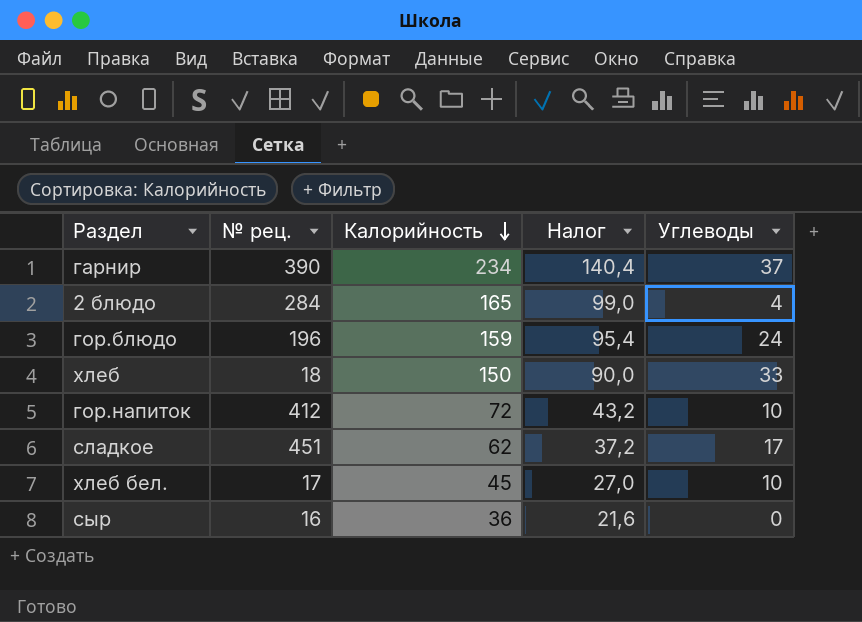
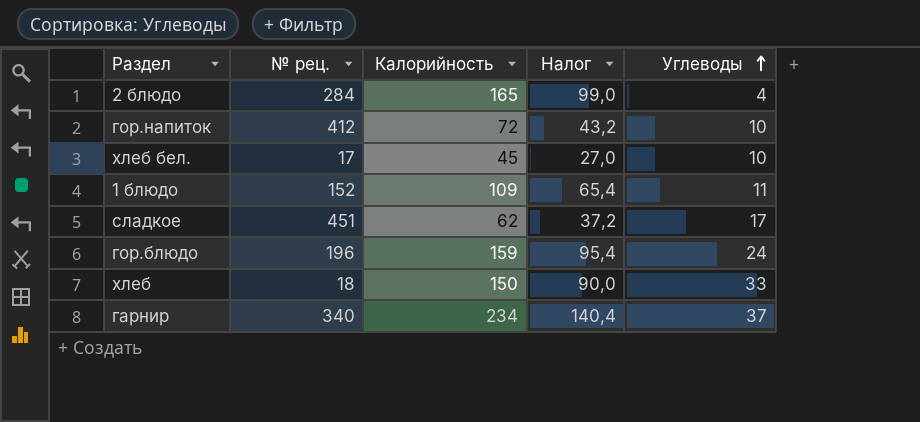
row order: Калорийность descending -> Углеводы ascending
row сыр: 16 | 36 | 21,6 | 0 -> none
row 1 блюдо: none -> 152 | 109 | 65,4 | 11
гарнир | № рец.: 390 -> 340

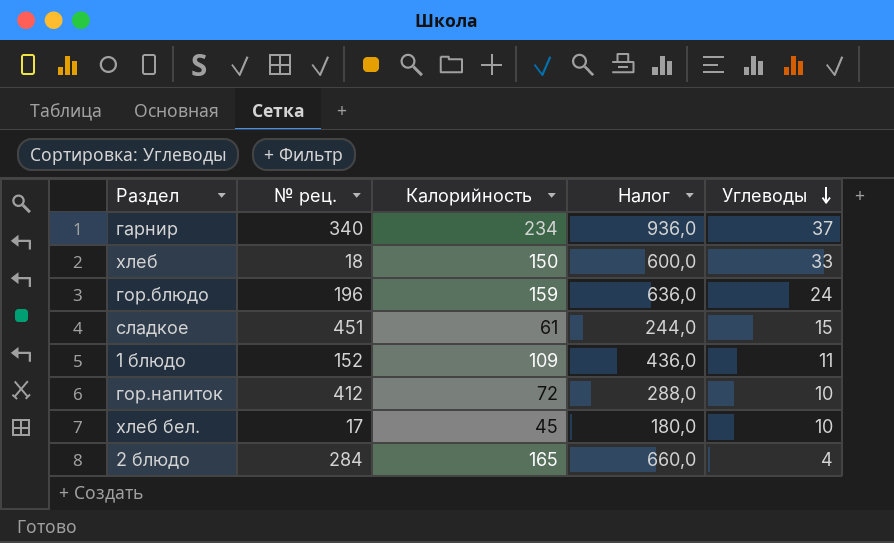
row order: Углеводы ascending -> Углеводы descending
column Налог | formula: [Калорийность] * 0,6 -> [Калорийность] * 4
сладкое | Калорийность: 62 -> 61
сладкое | Углеводы: 17 -> 15

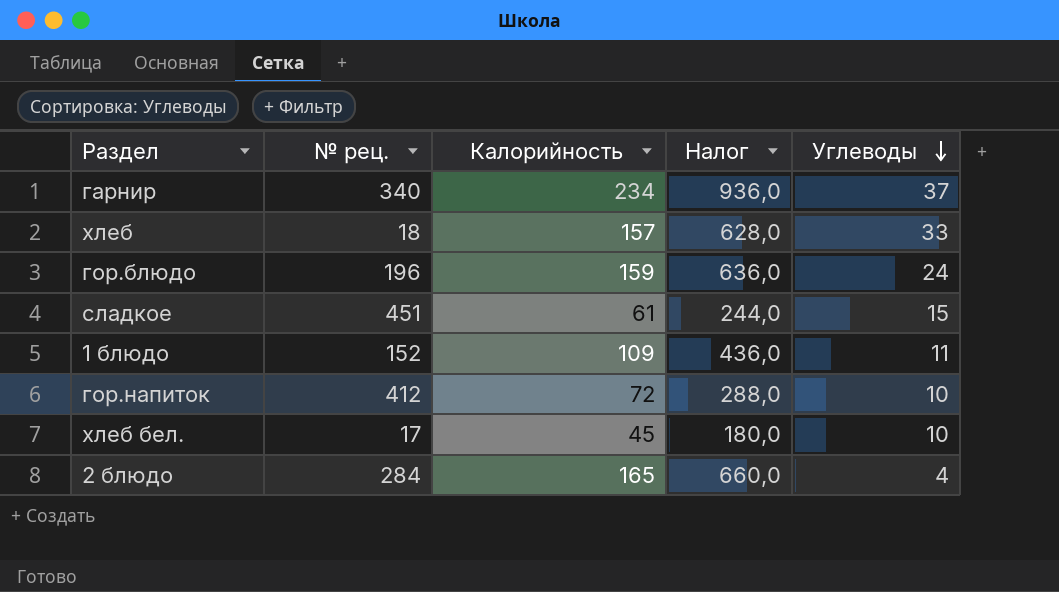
хлеб | Калорийность: 150 -> 157
хлеб | Налог: 600,0 -> 628,0

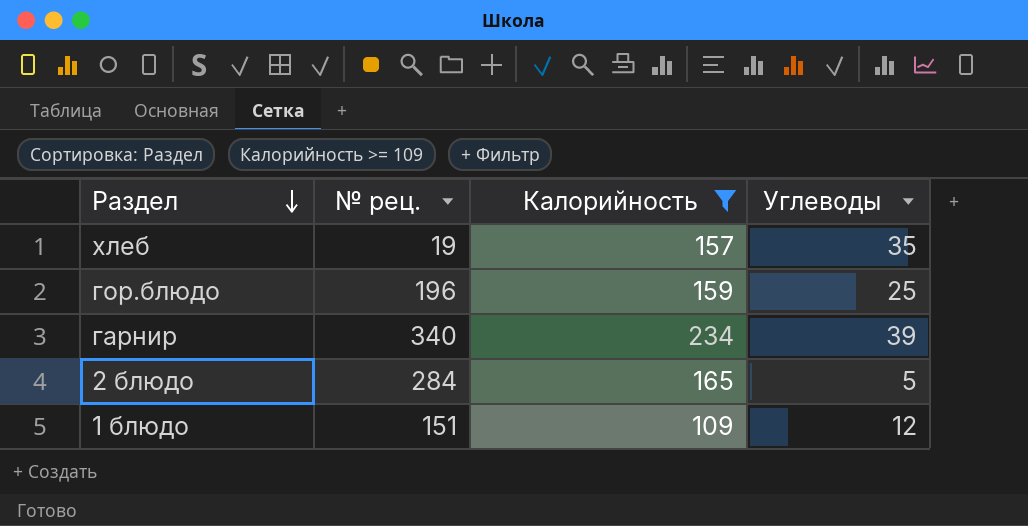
filter: none -> Калорийность >= 109
row order: Углеводы descending -> Раздел descending
column Налог | formula: [Калорийность] * 4 -> none
хлеб | № рец.: 18 -> 19
хлеб | Углеводы: 33 -> 35
гор.блюдо | Углеводы: 24 -> 25
гарнир | Углеводы: 37 -> 39
2 блюдо | Углеводы: 4 -> 5
1 блюдо | № рец.: 152 -> 151
1 блюдо | Углеводы: 11 -> 12

